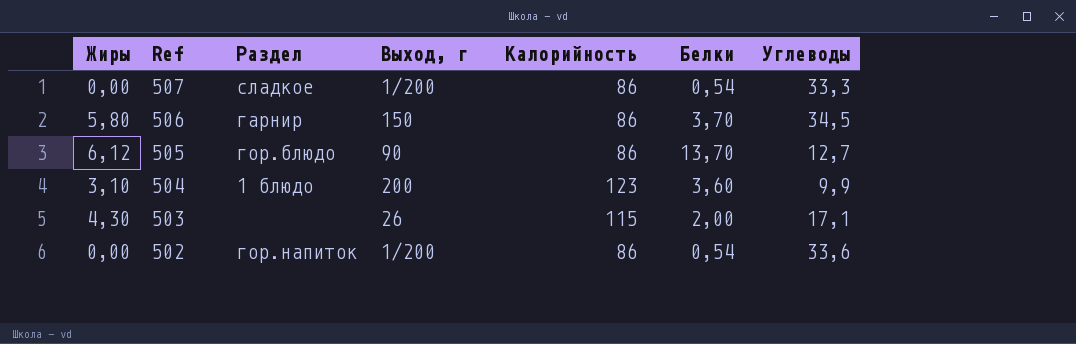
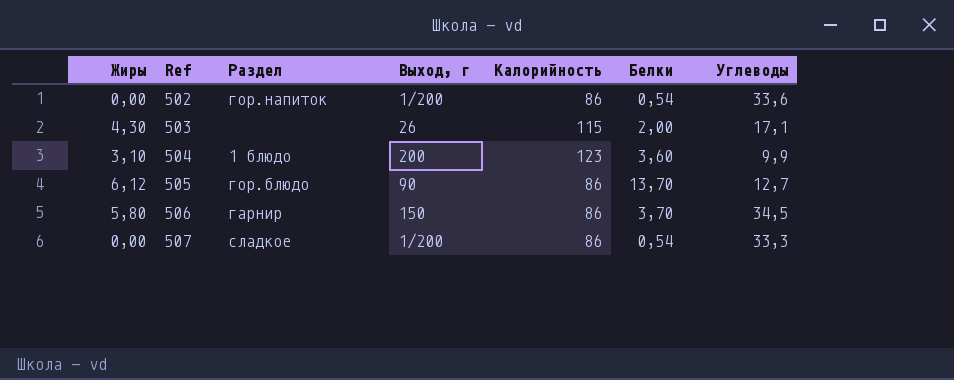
row order: Ref descending -> Ref ascending

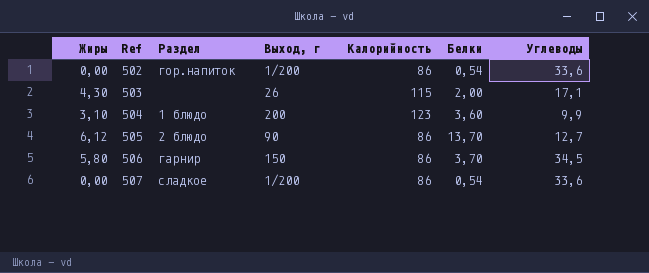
505 | Раздел: гор.блюдо -> 2 блюдо
507 | Углеводы: 33,3 -> 33,6

